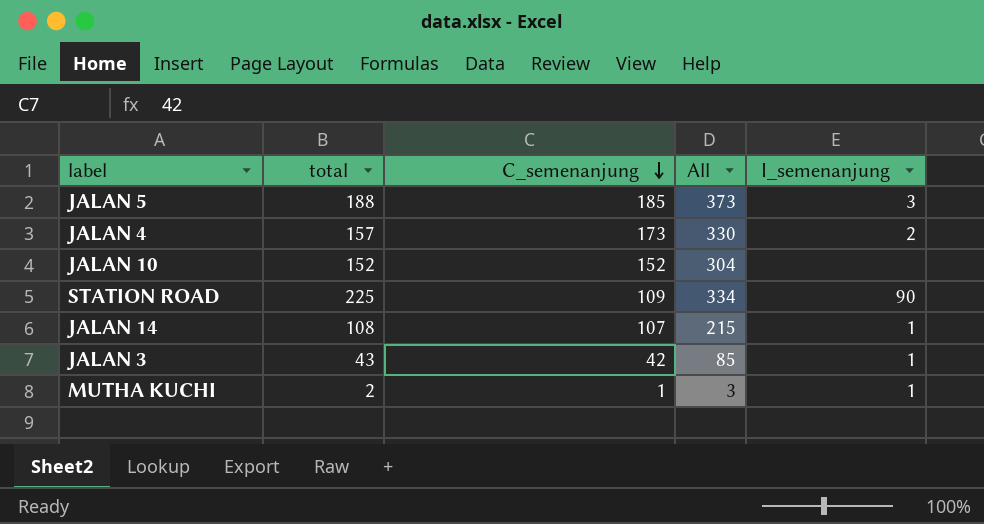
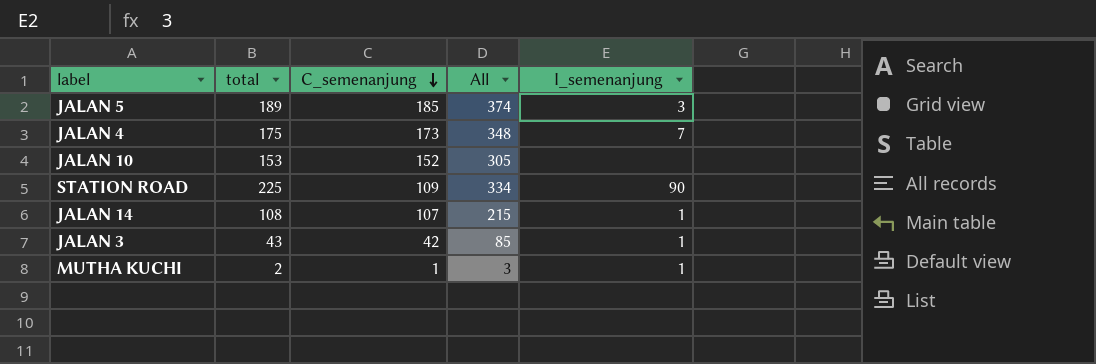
JALAN 5 | total: 188 -> 189
JALAN 5 | All: 373 -> 374
JALAN 4 | total: 157 -> 175
JALAN 4 | All: 330 -> 348
JALAN 4 | I_semenanjung: 2 -> 7
JALAN 10 | total: 152 -> 153
JALAN 10 | All: 304 -> 305

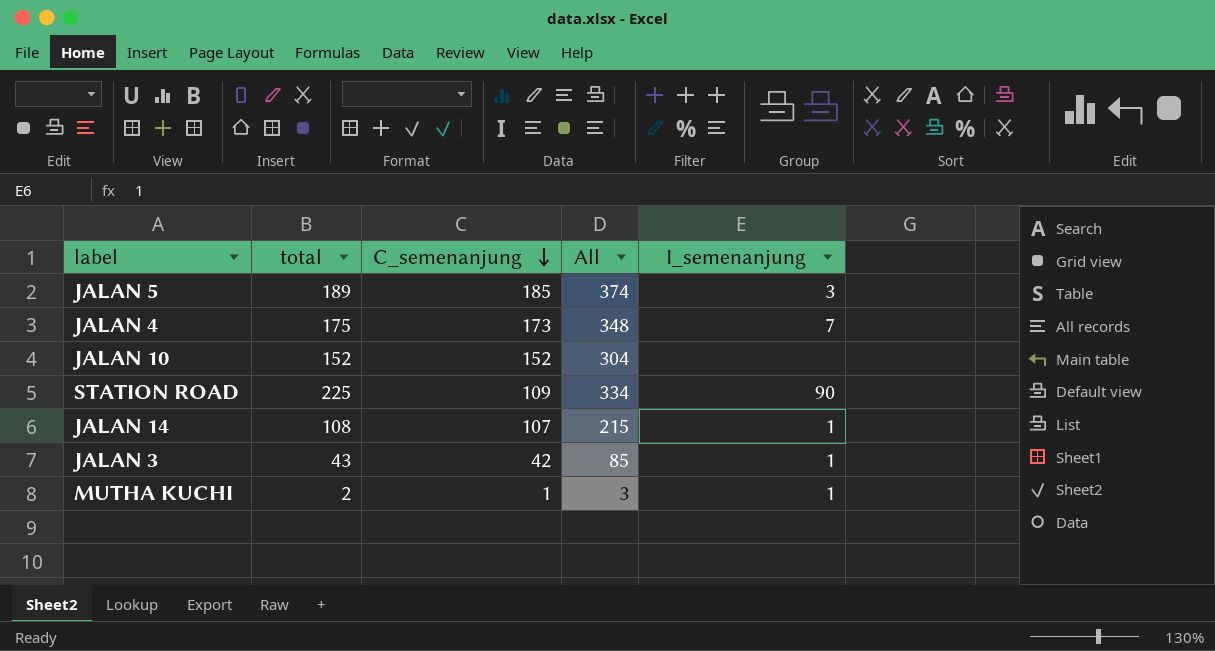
JALAN 10 | total: 153 -> 152
JALAN 10 | All: 305 -> 304

